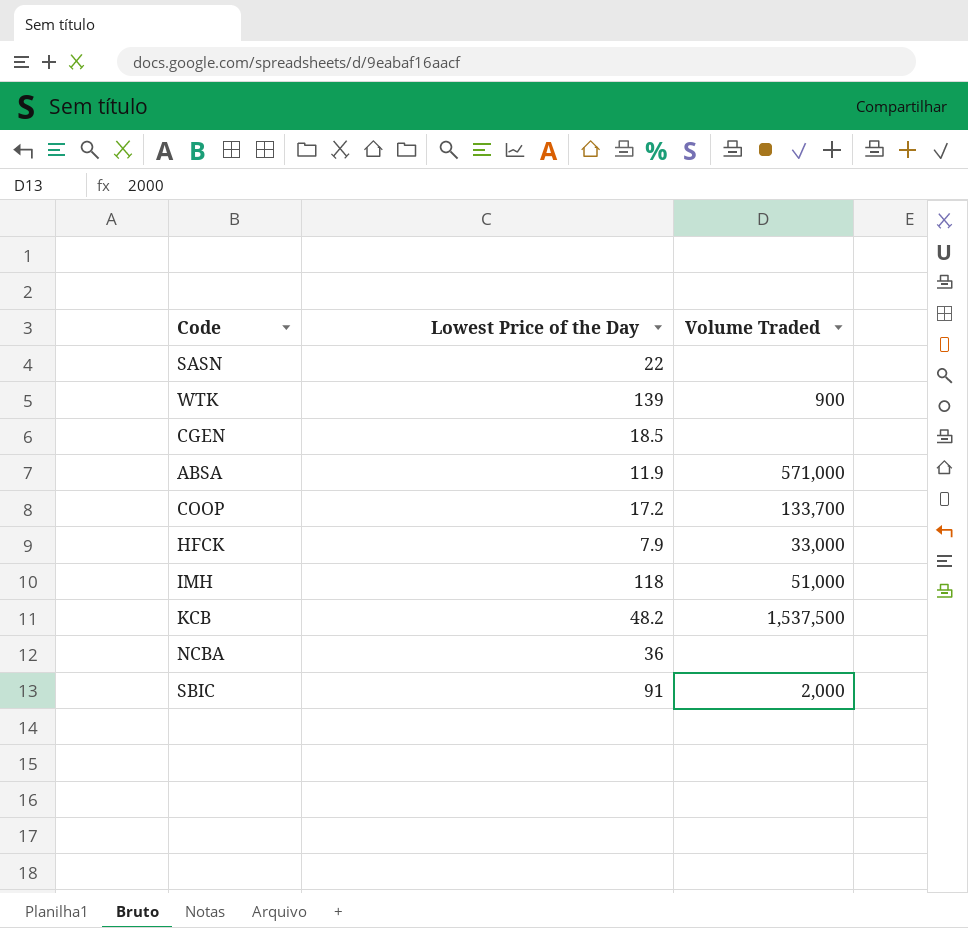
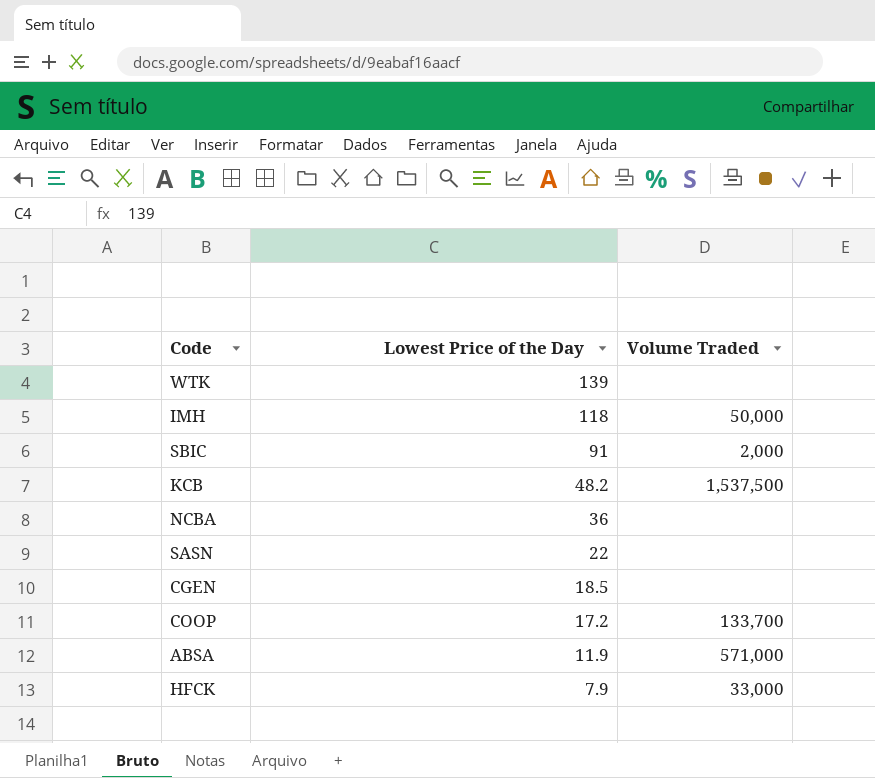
row order: none -> Lowest Price of the Day descending
WTK | Volume Traded: 900 -> none
IMH | Volume Traded: 51,000 -> 50,000

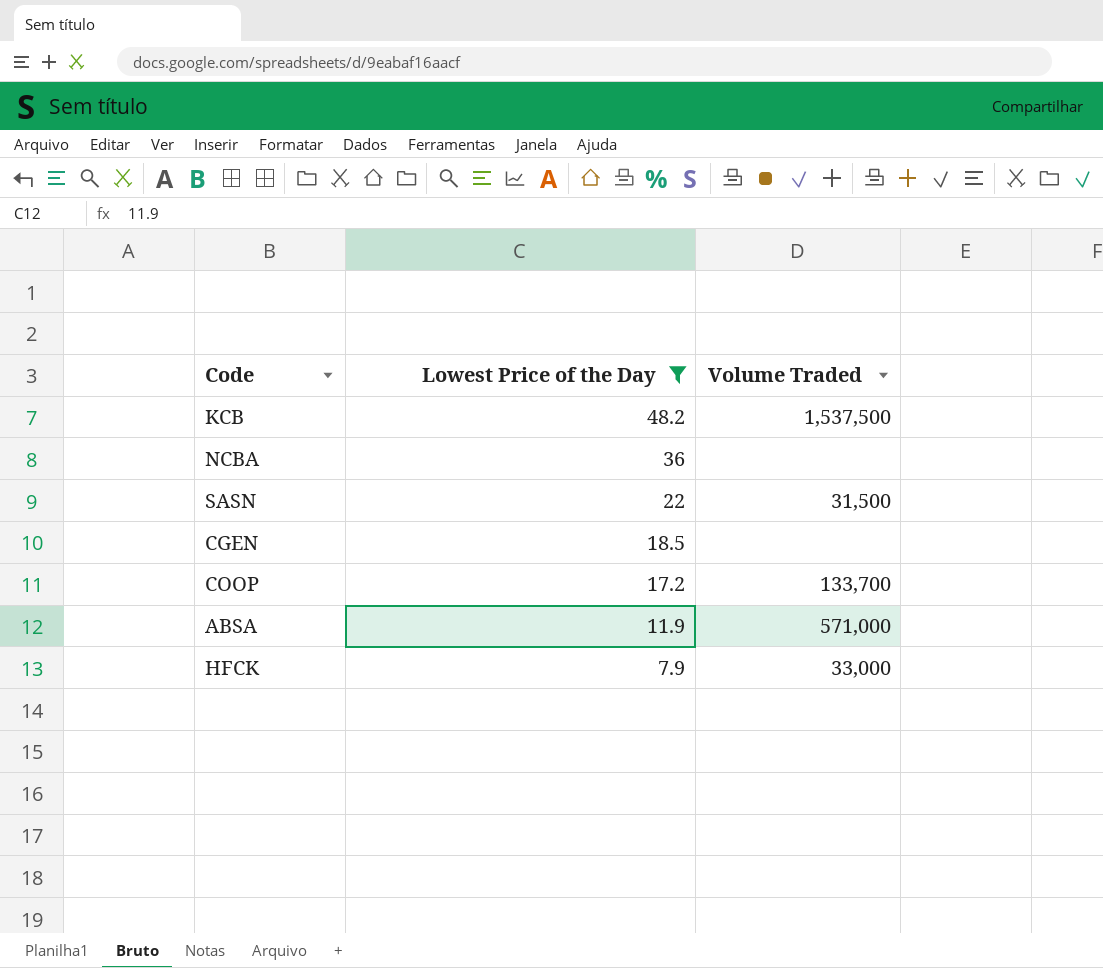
filter: none -> Lowest Price of the Day <= 48.2
SASN | Volume Traded: none -> 31,500

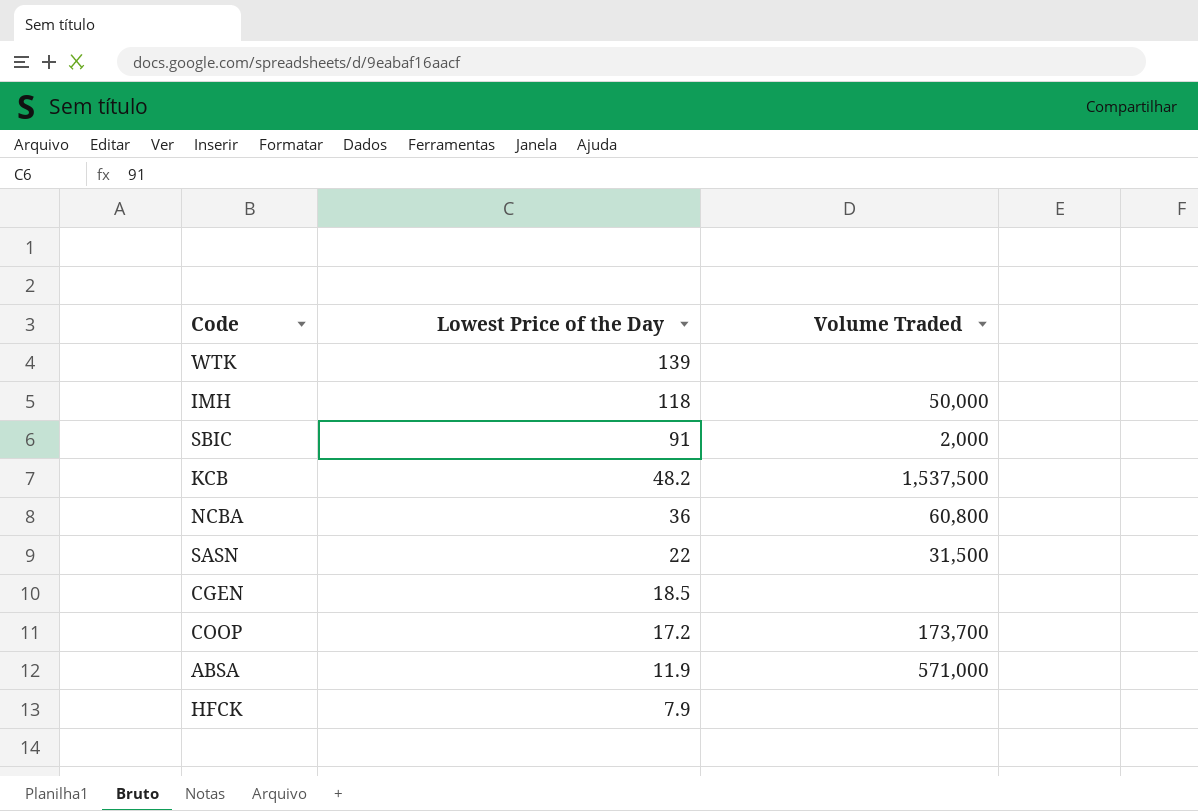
filter: Lowest Price of the Day <= 48.2 -> none
NCBA | Volume Traded: none -> 60,800
COOP | Volume Traded: 133,700 -> 173,700
HFCK | Volume Traded: 33,000 -> none

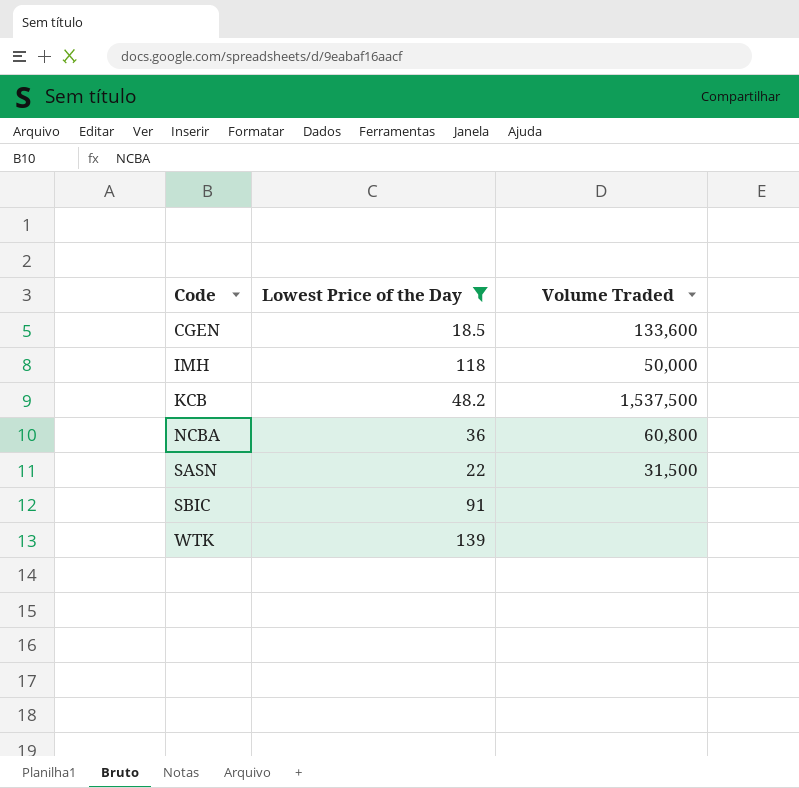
filter: none -> Lowest Price of the Day >= 18.5
row order: Lowest Price of the Day descending -> Code ascending
CGEN | Volume Traded: none -> 133,600
SBIC | Volume Traded: 2,000 -> none

